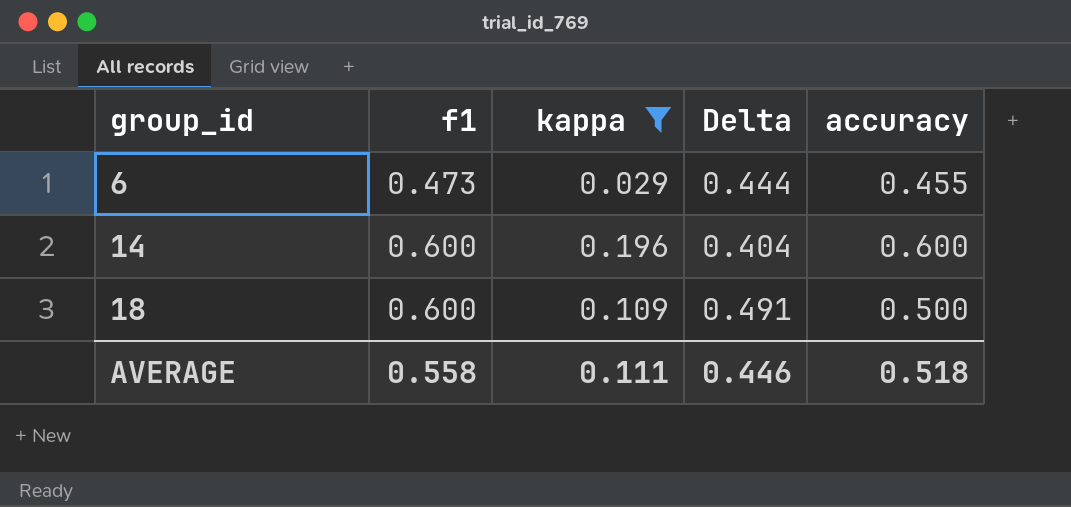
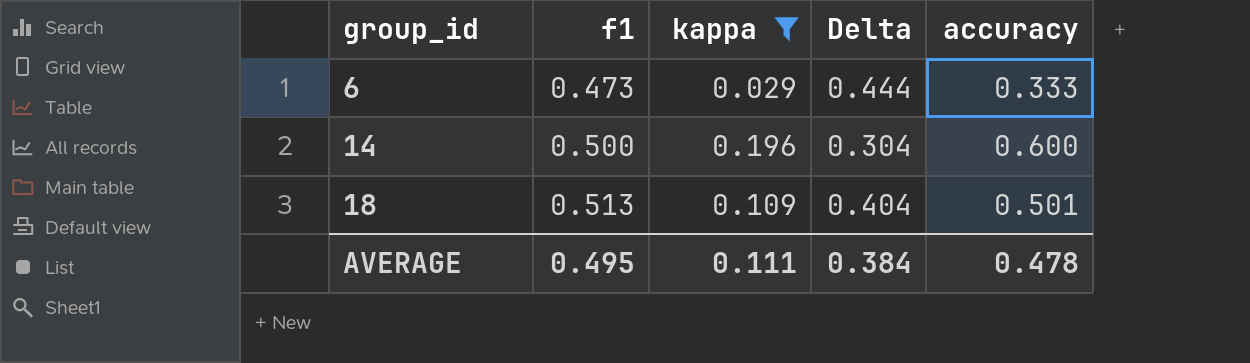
6 | accuracy: 0.455 -> 0.333
14 | f1: 0.600 -> 0.500
14 | Delta: 0.404 -> 0.304
18 | f1: 0.600 -> 0.513
18 | Delta: 0.491 -> 0.404
18 | accuracy: 0.500 -> 0.501
AVERAGE | f1: 0.558 -> 0.495
AVERAGE | Delta: 0.446 -> 0.384
AVERAGE | accuracy: 0.518 -> 0.478

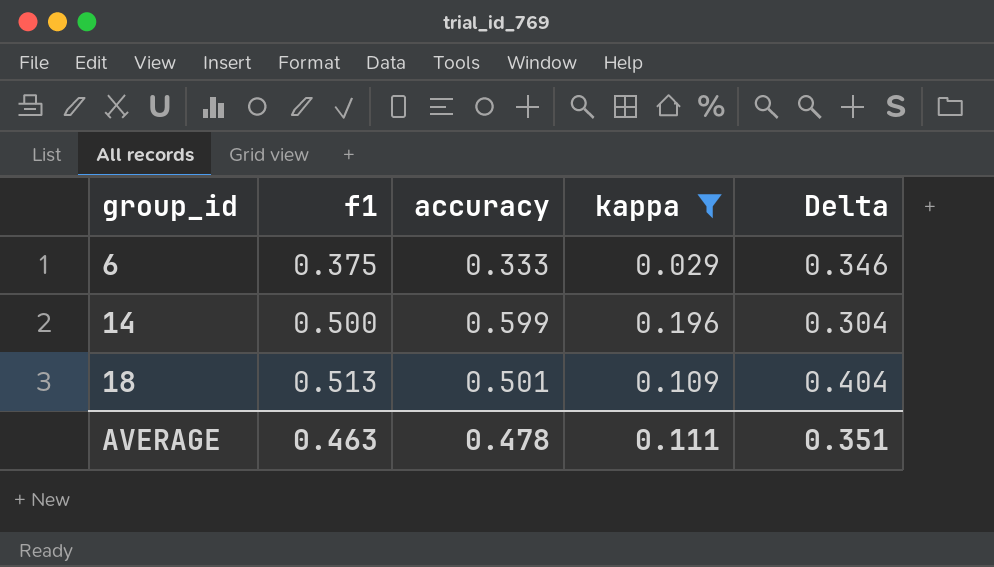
column accuracy | position: 5 -> 3
6 | f1: 0.473 -> 0.375
6 | Delta: 0.444 -> 0.346
14 | accuracy: 0.600 -> 0.599
AVERAGE | f1: 0.495 -> 0.463
AVERAGE | Delta: 0.384 -> 0.351

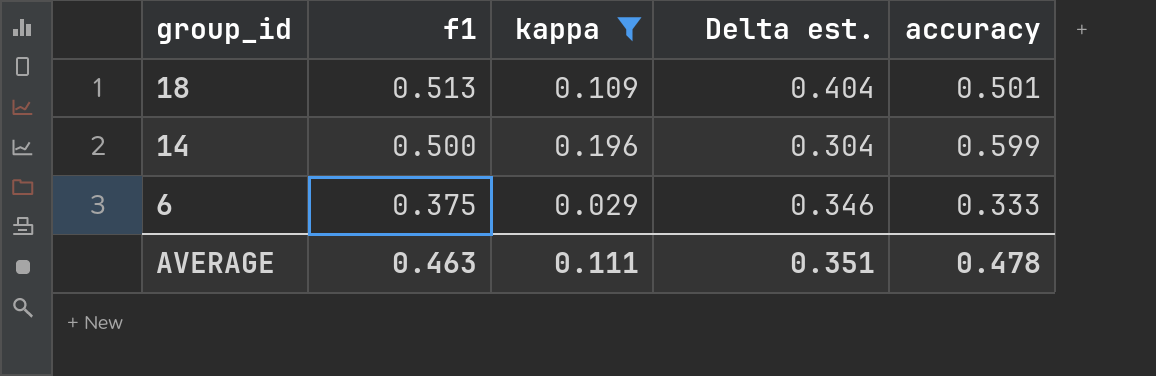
row order: group_id ascending -> group_id descending
column name: Delta -> Delta est.
column accuracy | position: 3 -> 5

